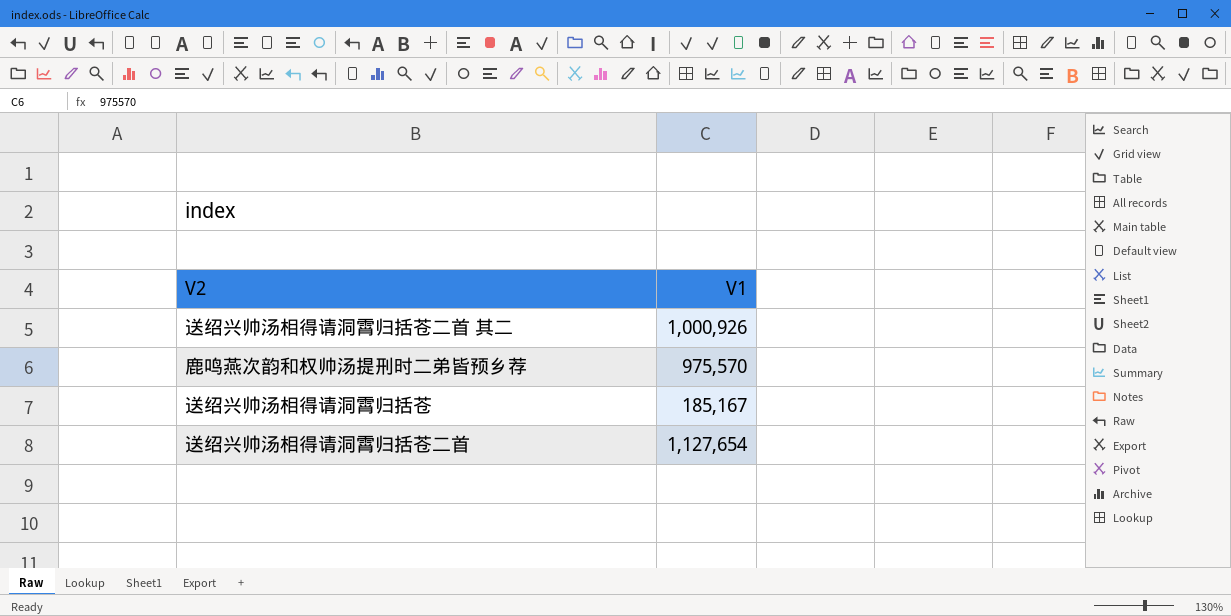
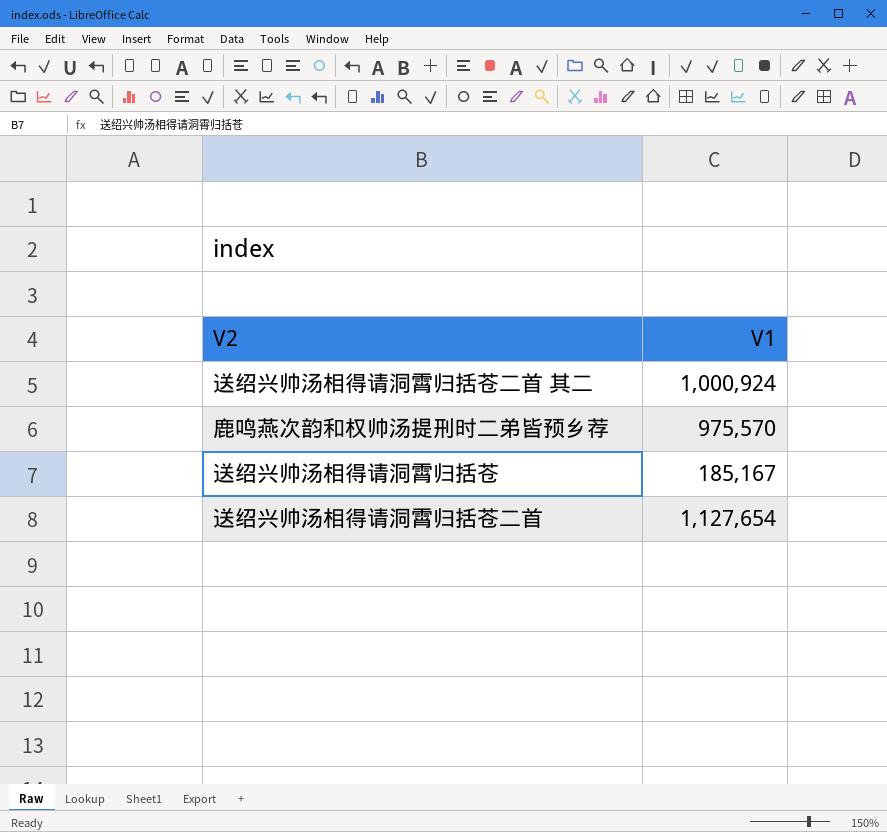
送绍兴帅汤相得请洞霄归括苍二首 其二 | V1: 1,000,926 -> 1,000,924

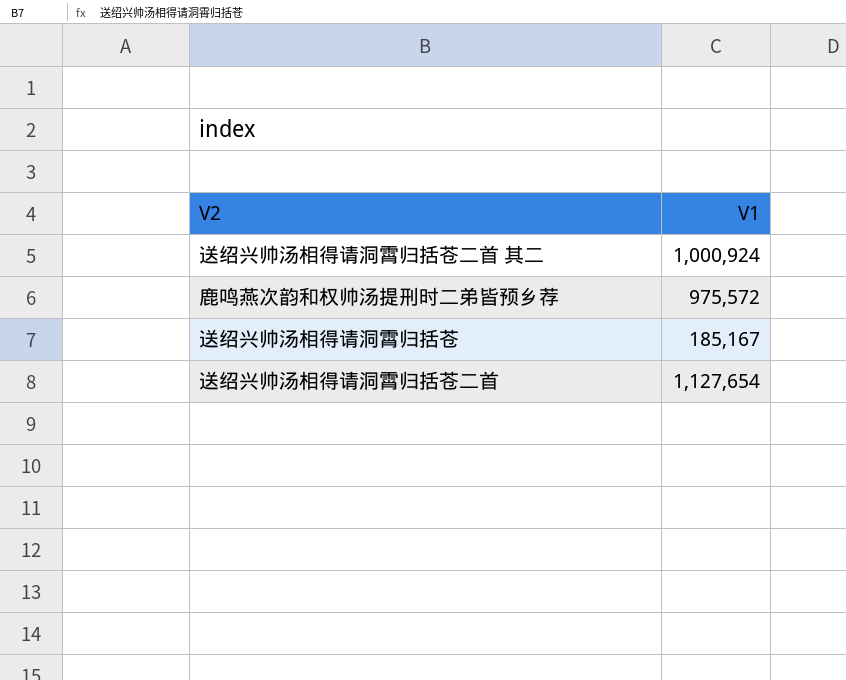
鹿鸣燕次韵和权帅汤提刑时二弟皆预乡荐 | V1: 975,570 -> 975,572

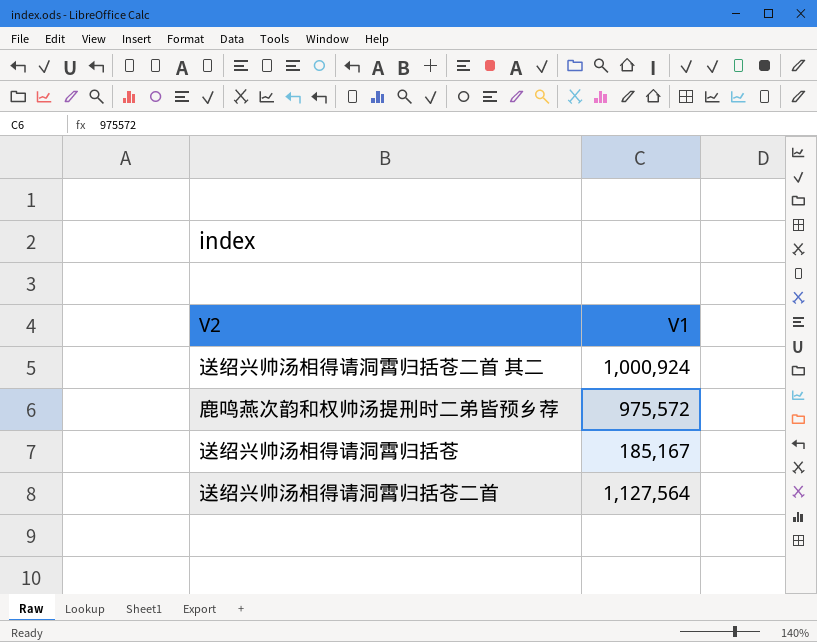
送绍兴帅汤相得请洞霄归括苍二首 | V1: 1,127,654 -> 1,127,564

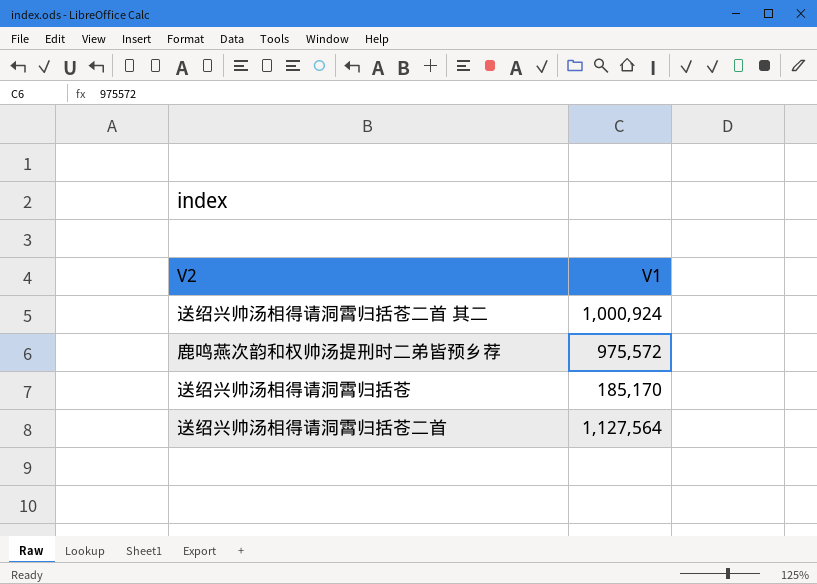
送绍兴帅汤相得请洞霄归括苍 | V1: 185,167 -> 185,170

